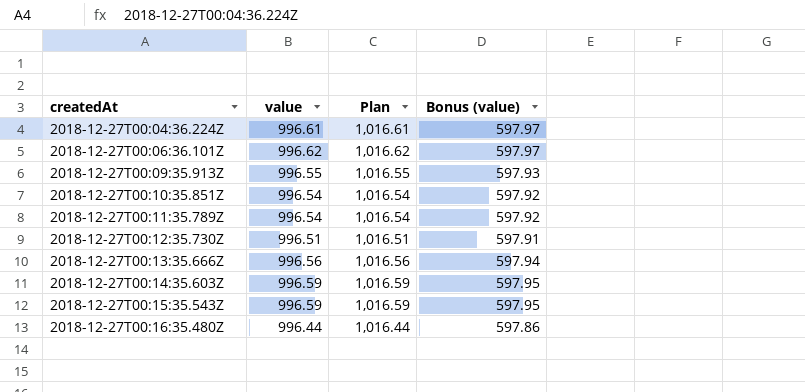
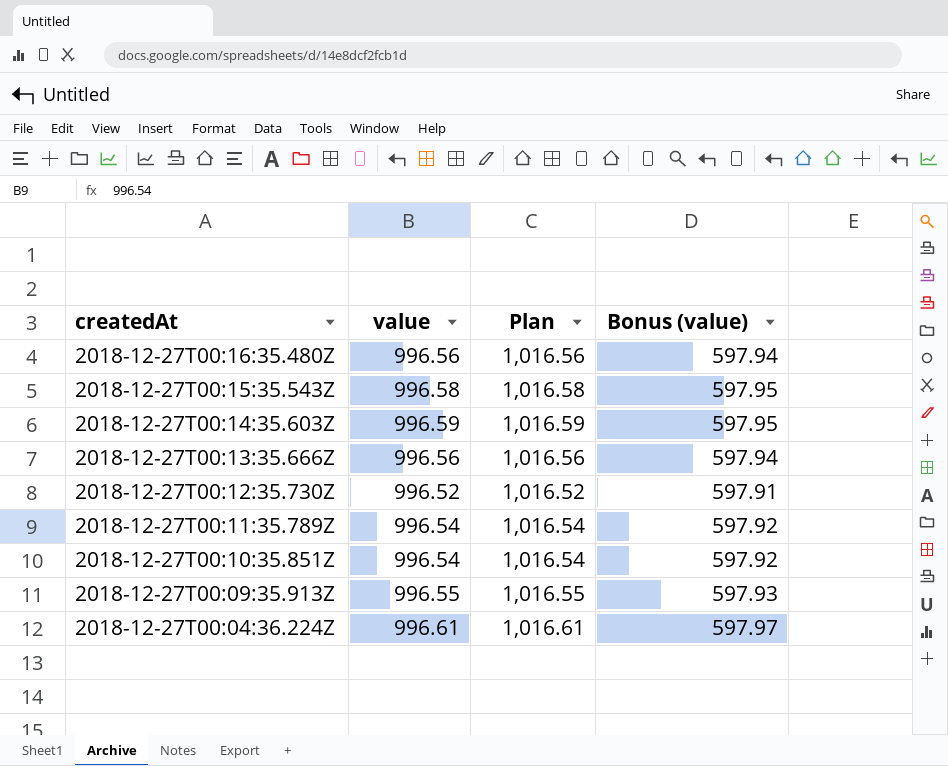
row order: createdAt ascending -> createdAt descending
row 2018-12-27T00:06:36.101Z: 996.62 | 1,016.62 | 597.97 -> none
2018-12-27T00:16:35.480Z | value: 996.44 -> 996.56
2018-12-27T00:16:35.480Z | Plan: 1,016.44 -> 1,016.56
2018-12-27T00:16:35.480Z | Bonus (value): 597.86 -> 597.94
2018-12-27T00:15:35.543Z | value: 996.59 -> 996.58
2018-12-27T00:15:35.543Z | Plan: 1,016.59 -> 1,016.58
2018-12-27T00:12:35.730Z | value: 996.51 -> 996.52
2018-12-27T00:12:35.730Z | Plan: 1,016.51 -> 1,016.52

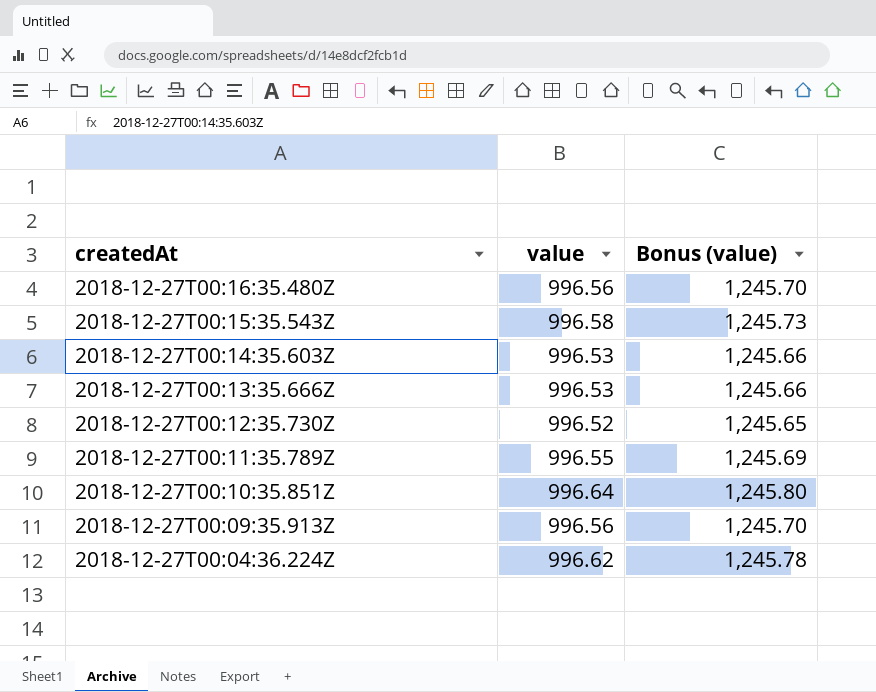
column Plan | formula: [value] + 20 -> none
column Bonus (value) | formula: [value] * 0.6 -> [value] * 1.25
2018-12-27T00:14:35.603Z | value: 996.59 -> 996.53
2018-12-27T00:13:35.666Z | value: 996.56 -> 996.53
2018-12-27T00:11:35.789Z | value: 996.54 -> 996.55
2018-12-27T00:10:35.851Z | value: 996.54 -> 996.64
2018-12-27T00:09:35.913Z | value: 996.55 -> 996.56
2018-12-27T00:04:36.224Z | value: 996.61 -> 996.62

